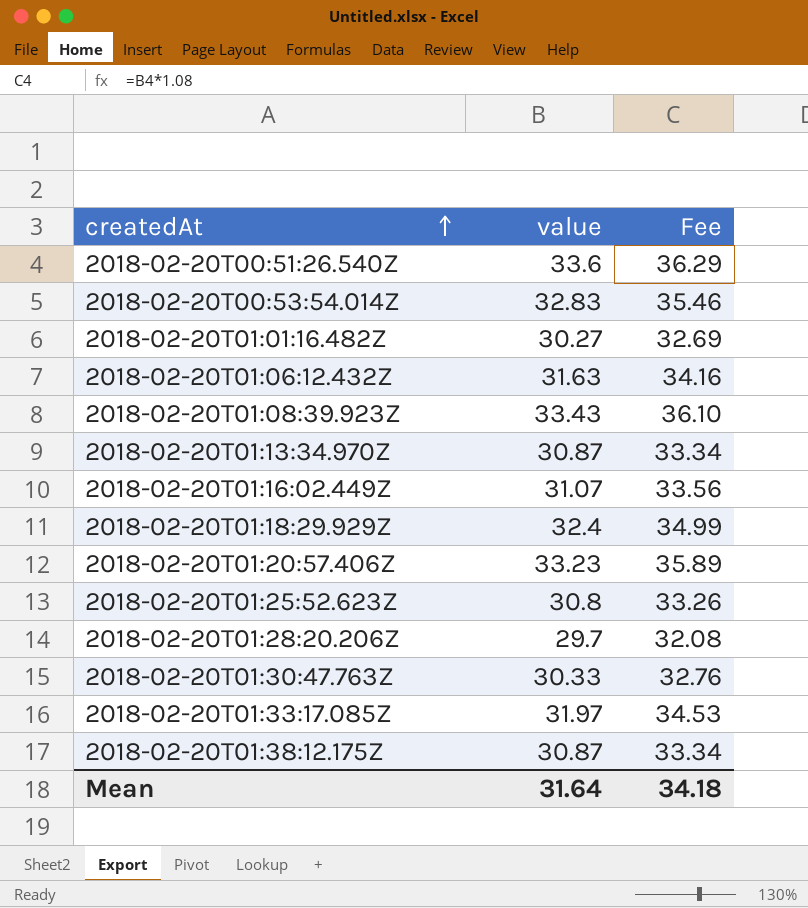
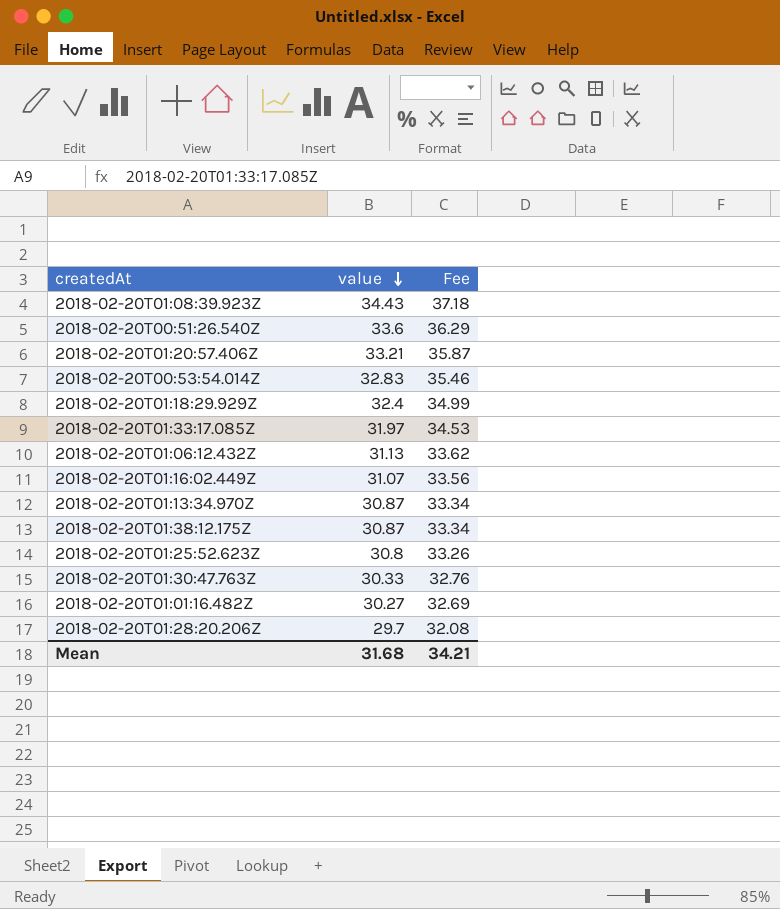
row order: createdAt ascending -> value descending
2018-02-20T01:08:39.923Z | value: 33.43 -> 34.43
2018-02-20T01:08:39.923Z | Fee: 36.10 -> 37.18
2018-02-20T01:20:57.406Z | value: 33.23 -> 33.21
2018-02-20T01:20:57.406Z | Fee: 35.89 -> 35.87
2018-02-20T01:06:12.432Z | value: 31.63 -> 31.13
2018-02-20T01:06:12.432Z | Fee: 34.16 -> 33.62
Mean | value: 31.64 -> 31.68
Mean | Fee: 34.18 -> 34.21

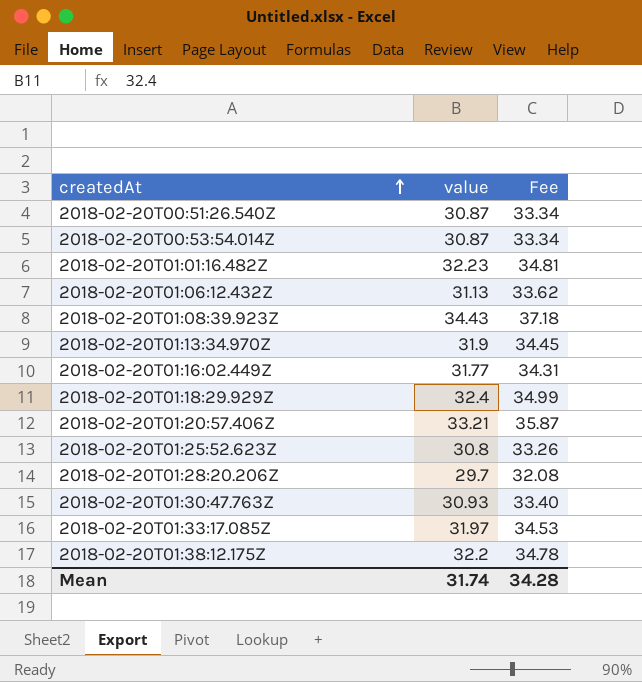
row order: value descending -> createdAt ascending
2018-02-20T00:51:26.540Z | value: 33.6 -> 30.87
2018-02-20T00:51:26.540Z | Fee: 36.29 -> 33.34
2018-02-20T00:53:54.014Z | value: 32.83 -> 30.87
2018-02-20T00:53:54.014Z | Fee: 35.46 -> 33.34
2018-02-20T01:01:16.482Z | value: 30.27 -> 32.23
2018-02-20T01:01:16.482Z | Fee: 32.69 -> 34.81
2018-02-20T01:13:34.970Z | value: 30.87 -> 31.9
2018-02-20T01:13:34.970Z | Fee: 33.34 -> 34.45
2018-02-20T01:16:02.449Z | value: 31.07 -> 31.77
2018-02-20T01:16:02.449Z | Fee: 33.56 -> 34.31
2018-02-20T01:30:47.763Z | value: 30.33 -> 30.93
2018-02-20T01:30:47.763Z | Fee: 32.76 -> 33.40
2018-02-20T01:38:12.175Z | value: 30.87 -> 32.2
2018-02-20T01:38:12.175Z | Fee: 33.34 -> 34.78
Mean | value: 31.68 -> 31.74
Mean | Fee: 34.21 -> 34.28

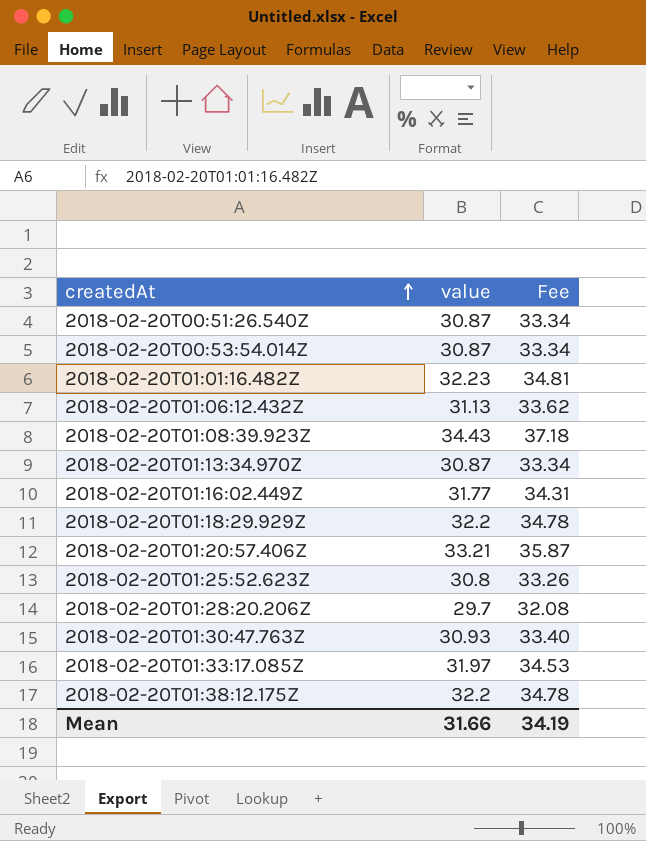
2018-02-20T01:13:34.970Z | value: 31.9 -> 30.87
2018-02-20T01:13:34.970Z | Fee: 34.45 -> 33.34
2018-02-20T01:18:29.929Z | value: 32.4 -> 32.2
2018-02-20T01:18:29.929Z | Fee: 34.99 -> 34.78
Mean | value: 31.74 -> 31.66
Mean | Fee: 34.28 -> 34.19

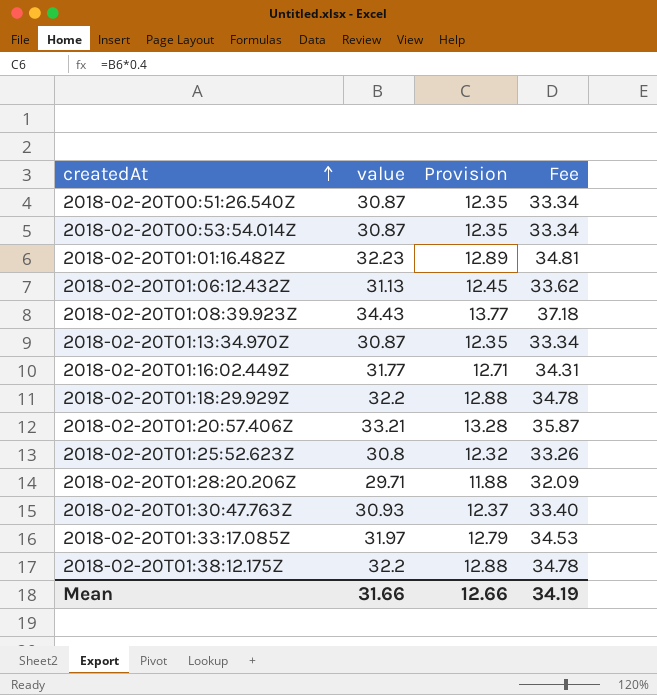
column Provision | formula: none -> [value] * 0.4
2018-02-20T01:28:20.206Z | value: 29.7 -> 29.71
2018-02-20T01:28:20.206Z | Fee: 32.08 -> 32.09

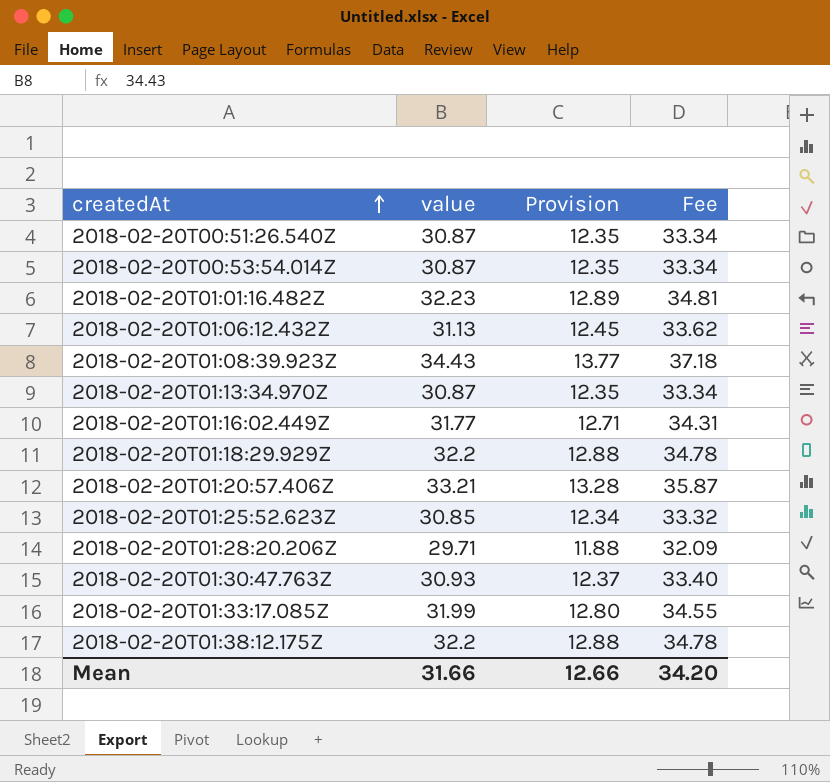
2018-02-20T01:25:52.623Z | value: 30.8 -> 30.85
2018-02-20T01:25:52.623Z | Provision: 12.32 -> 12.34
2018-02-20T01:25:52.623Z | Fee: 33.26 -> 33.32
2018-02-20T01:33:17.085Z | value: 31.97 -> 31.99
2018-02-20T01:33:17.085Z | Provision: 12.79 -> 12.80
2018-02-20T01:33:17.085Z | Fee: 34.53 -> 34.55
Mean | Fee: 34.19 -> 34.20

